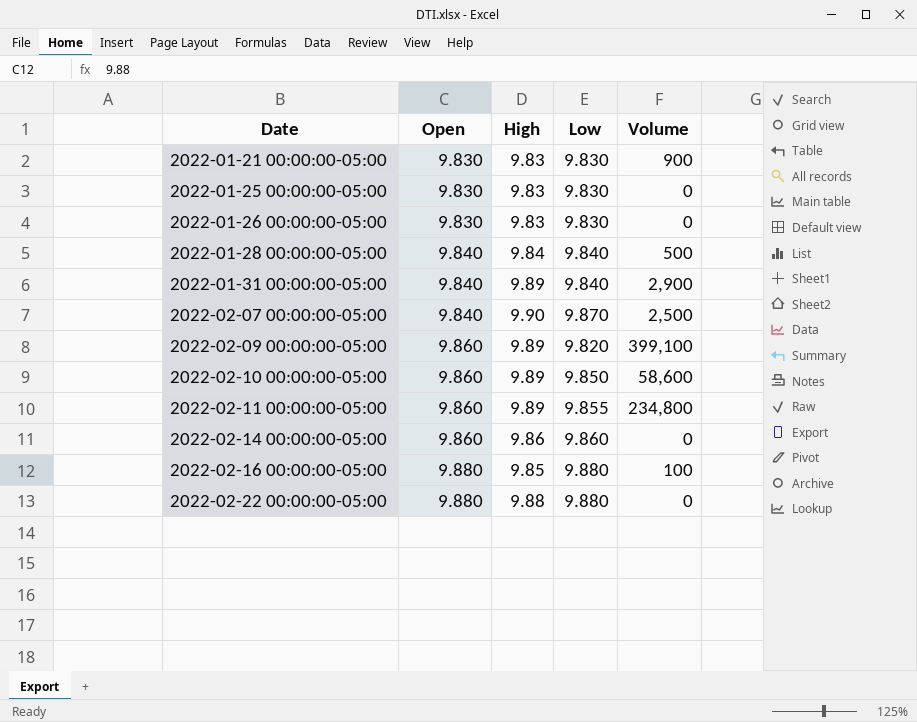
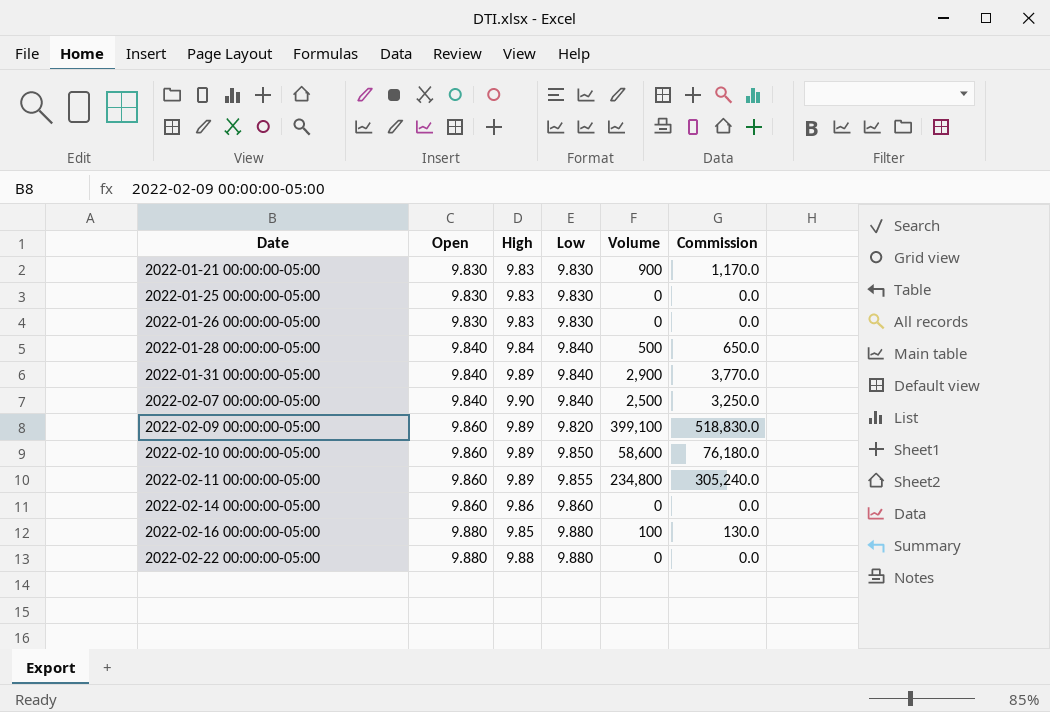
column Commission | formula: none -> [Volume] * 1.3
2022-02-07 00:00:00-05:00 | Low: 9.870 -> 9.840

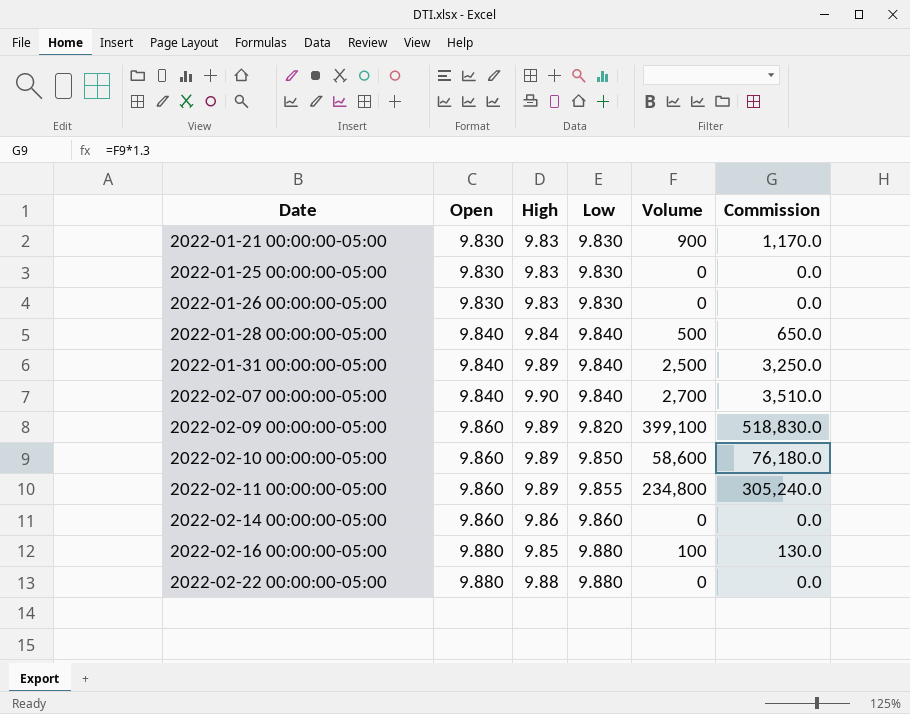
2022-01-31 00:00:00-05:00 | Volume: 2,900 -> 2,500
2022-01-31 00:00:00-05:00 | Commission: 3,770.0 -> 3,250.0
2022-02-07 00:00:00-05:00 | Volume: 2,500 -> 2,700
2022-02-07 00:00:00-05:00 | Commission: 3,250.0 -> 3,510.0

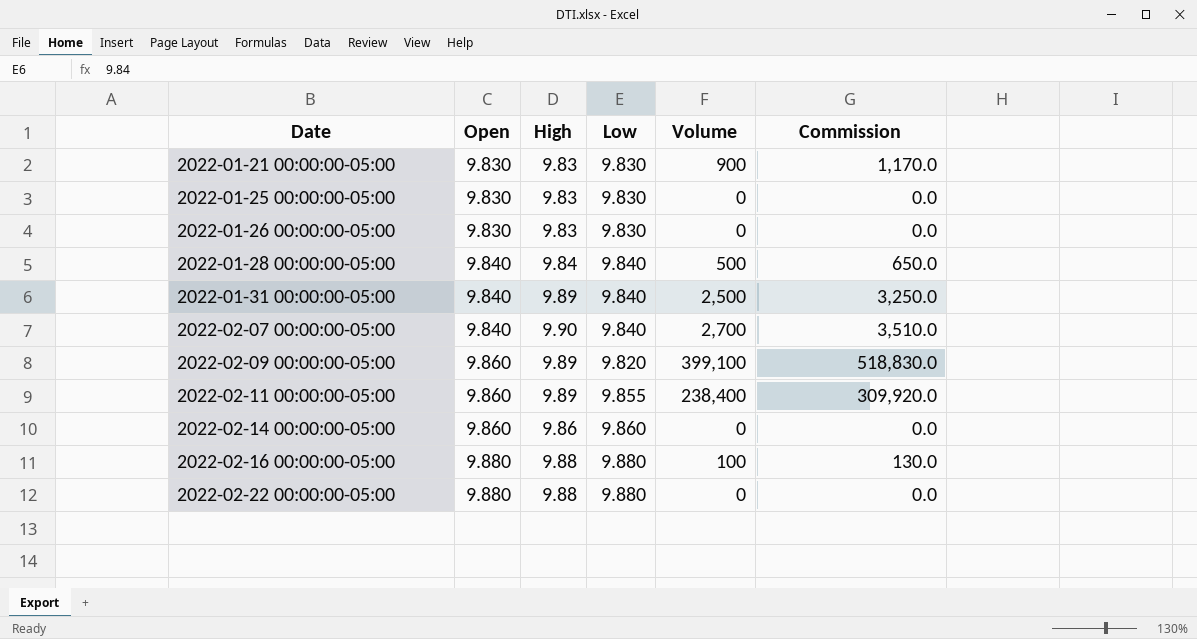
row 2022-02-10 00:00:00-05:00: 9.860 | 9.89 | 9.850 | 58,600 | 76,180.0 -> none
2022-02-11 00:00:00-05:00 | Volume: 234,800 -> 238,400
2022-02-11 00:00:00-05:00 | Commission: 305,240.0 -> 309,920.0
2022-02-16 00:00:00-05:00 | High: 9.85 -> 9.88

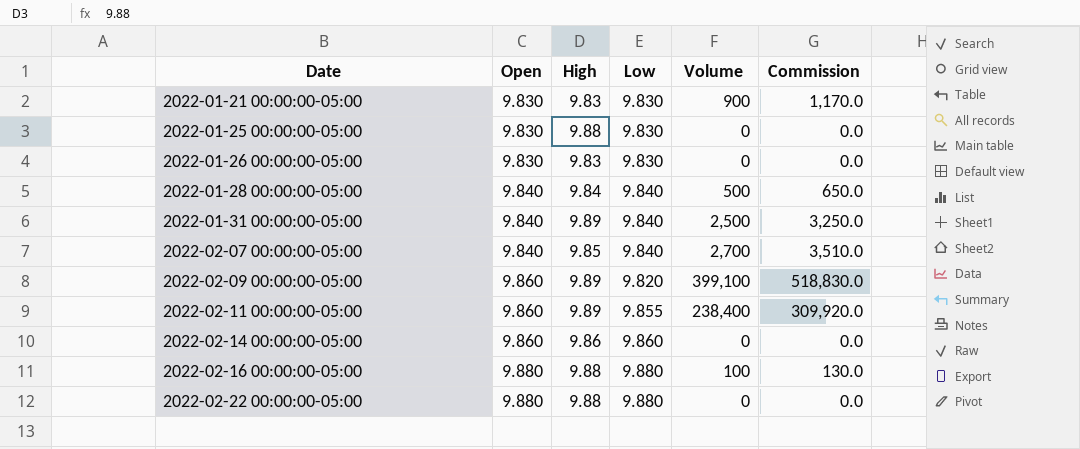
2022-01-25 00:00:00-05:00 | High: 9.83 -> 9.88
2022-02-07 00:00:00-05:00 | High: 9.90 -> 9.85

